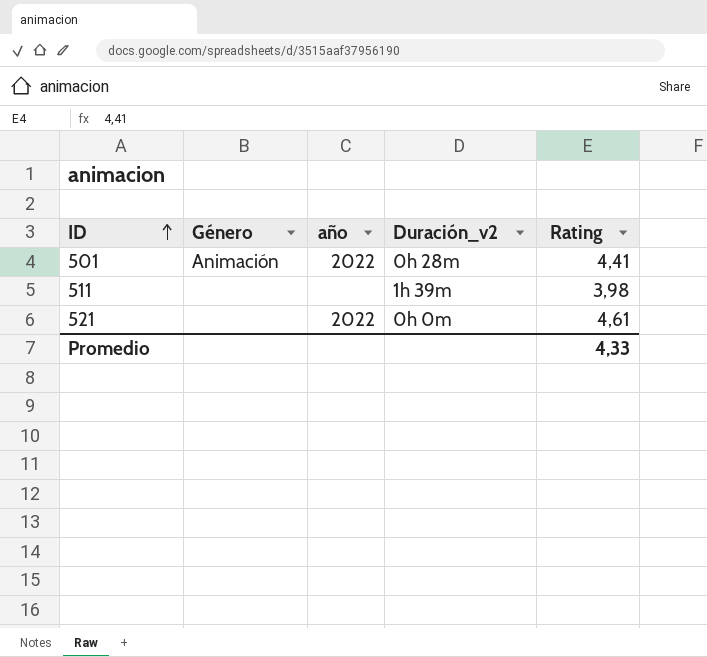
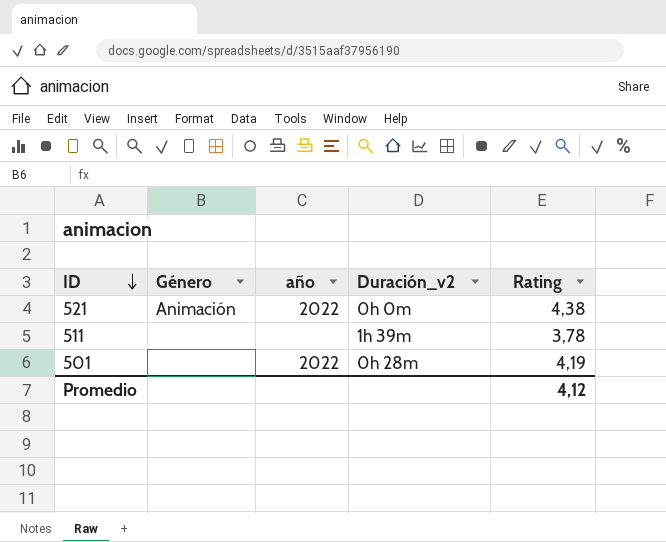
row order: ID ascending -> ID descending
521 | Género: none -> Animación
521 | Rating: 4,61 -> 4,38
511 | Rating: 3,98 -> 3,78
501 | Género: Animación -> none
501 | Rating: 4,41 -> 4,19
Promedio | Rating: 4,33 -> 4,12

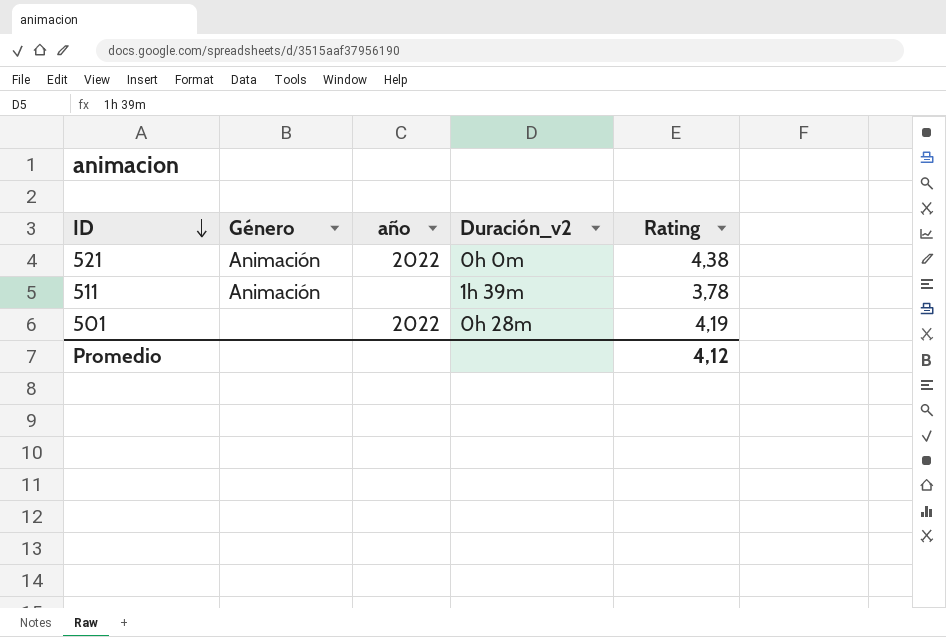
511 | Género: none -> Animación

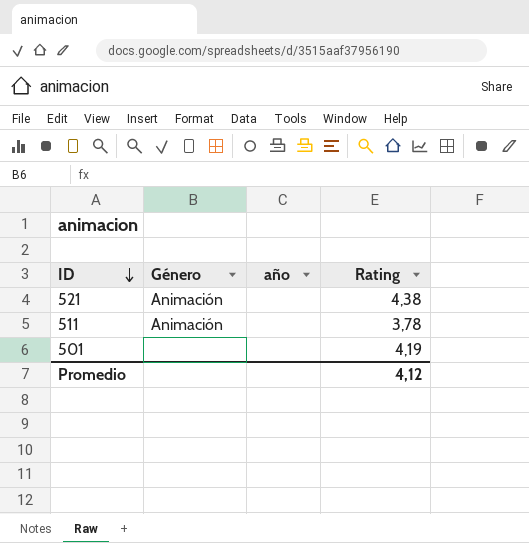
column Duración_v2 | position: 4 -> none
521 | año: 2022 -> none
501 | año: 2022 -> none

